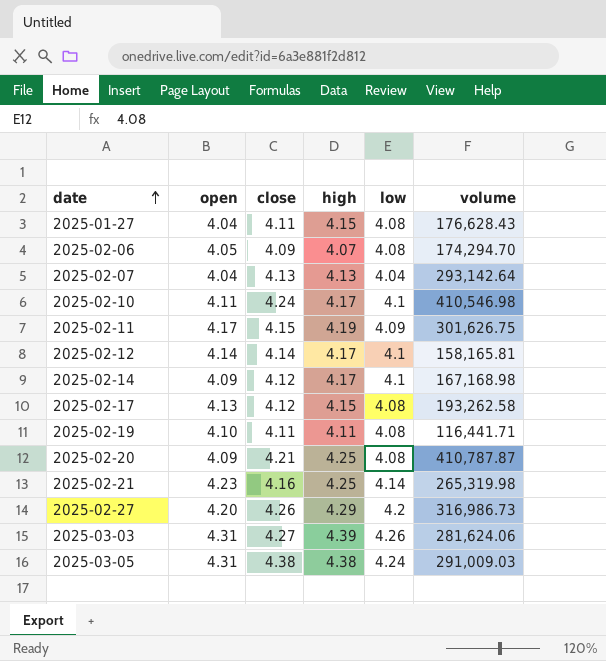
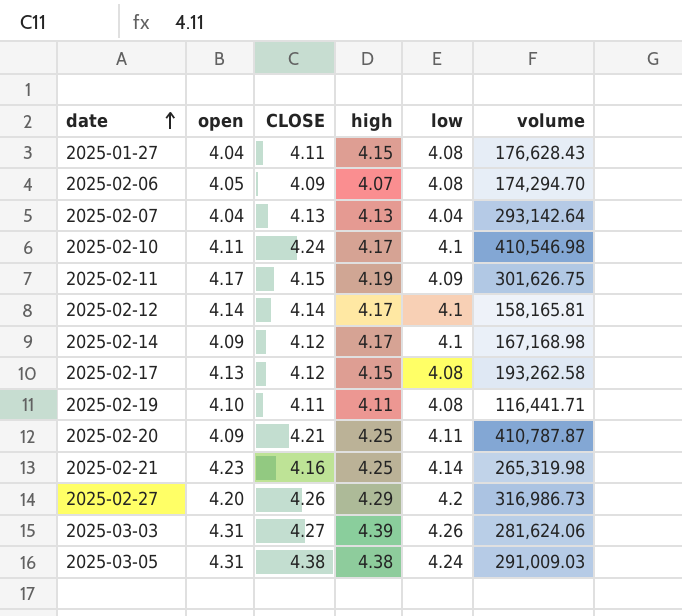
column name: close -> CLOSE
2025-02-20 | low: 4.08 -> 4.11

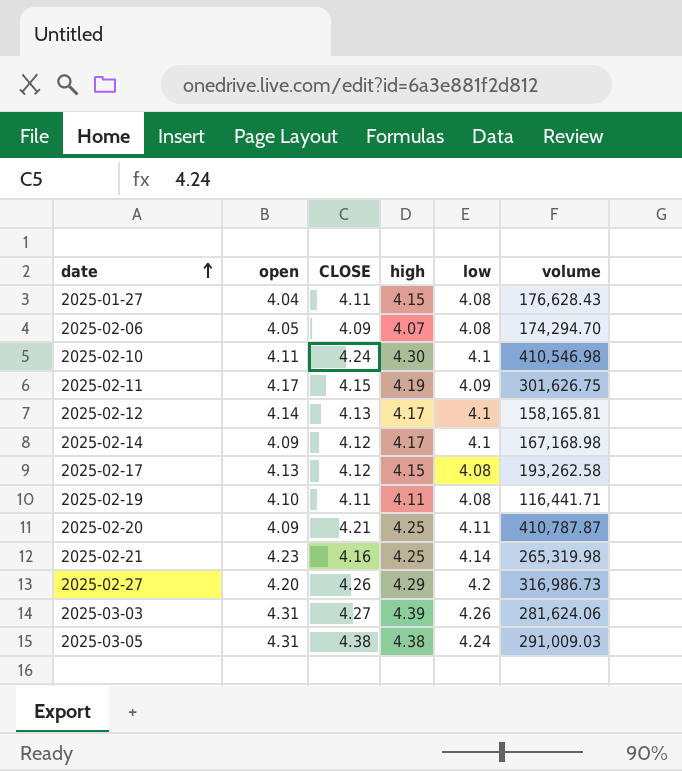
row 2025-02-07: 4.04 | 4.13 | 4.13 | 4.04 | 293,142.64 -> none
2025-02-10 | high: 4.17 -> 4.30
2025-02-12 | CLOSE: 4.14 -> 4.13

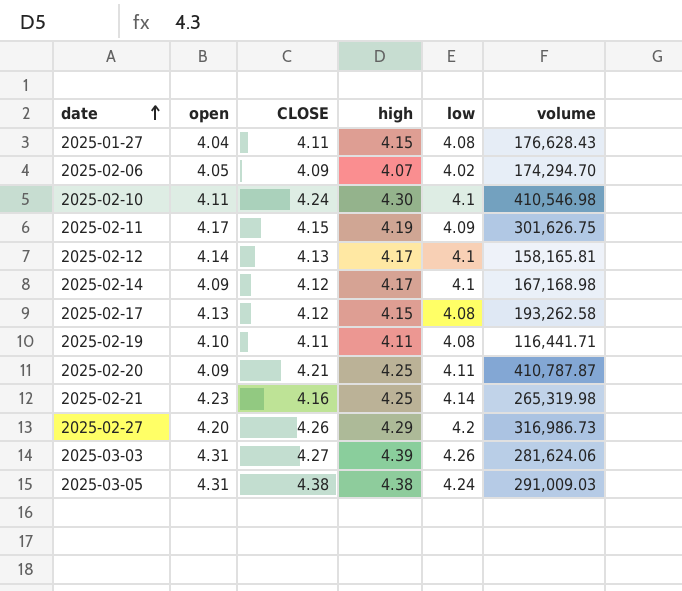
2025-02-06 | low: 4.08 -> 4.02

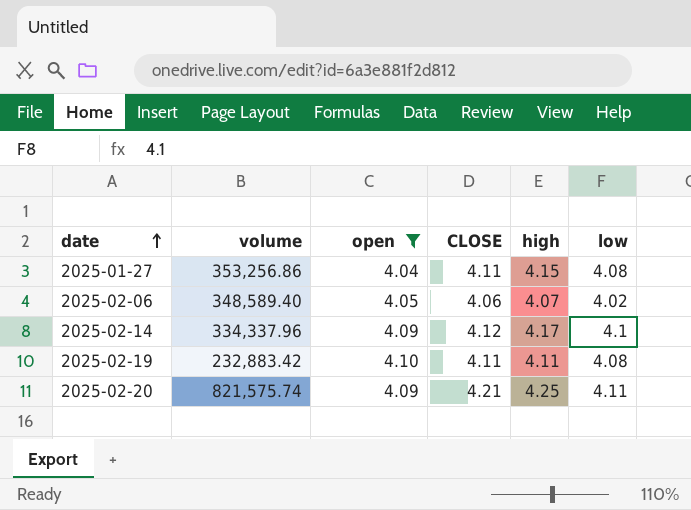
filter: none -> open <= 4.10
column volume | position: 6 -> 2
2025-01-27 | volume: 176,628.43 -> 353,256.86
2025-02-06 | volume: 174,294.70 -> 348,589.40
2025-02-06 | CLOSE: 4.09 -> 4.06
2025-02-14 | volume: 167,168.98 -> 334,337.96
2025-02-19 | volume: 116,441.71 -> 232,883.42
2025-02-20 | volume: 410,787.87 -> 821,575.74

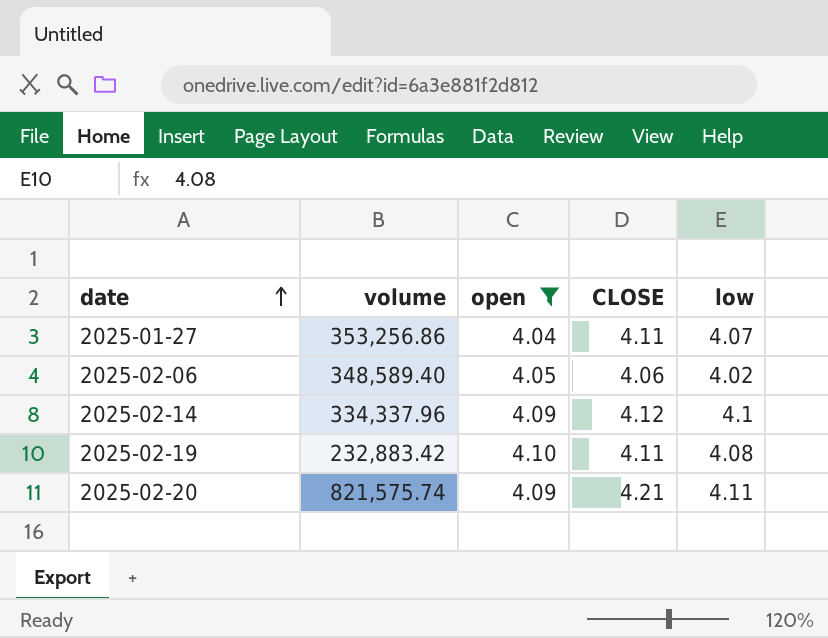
column high | position: 5 -> none
2025-01-27 | low: 4.08 -> 4.07

